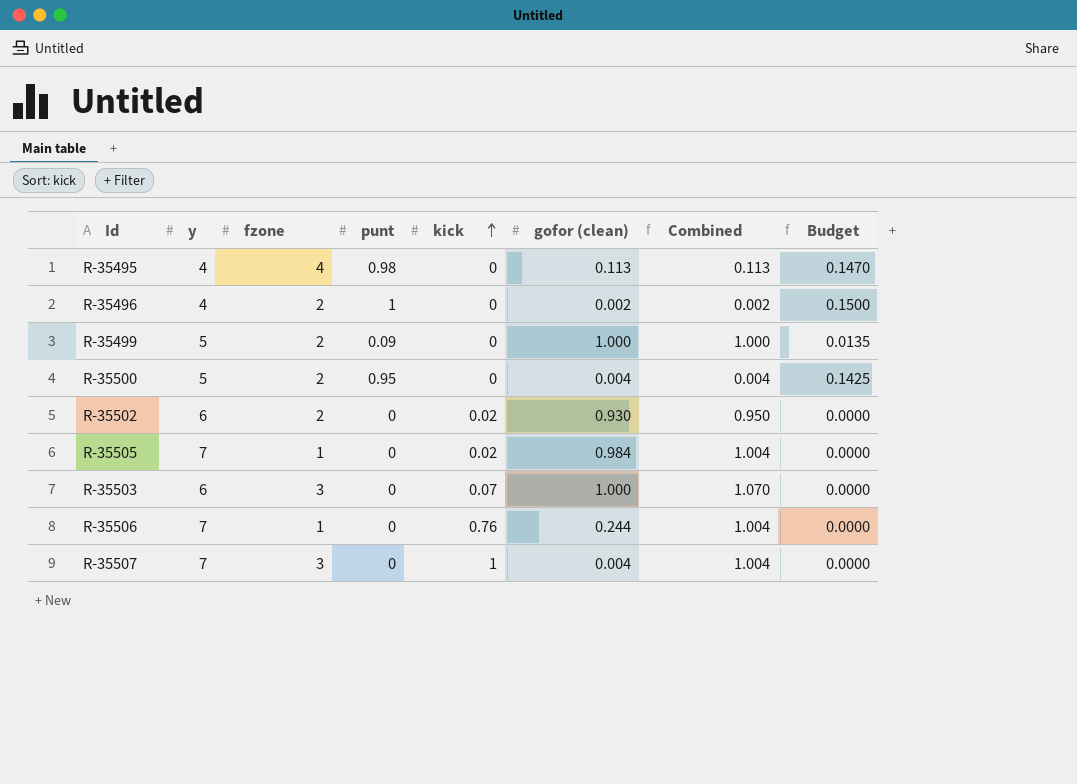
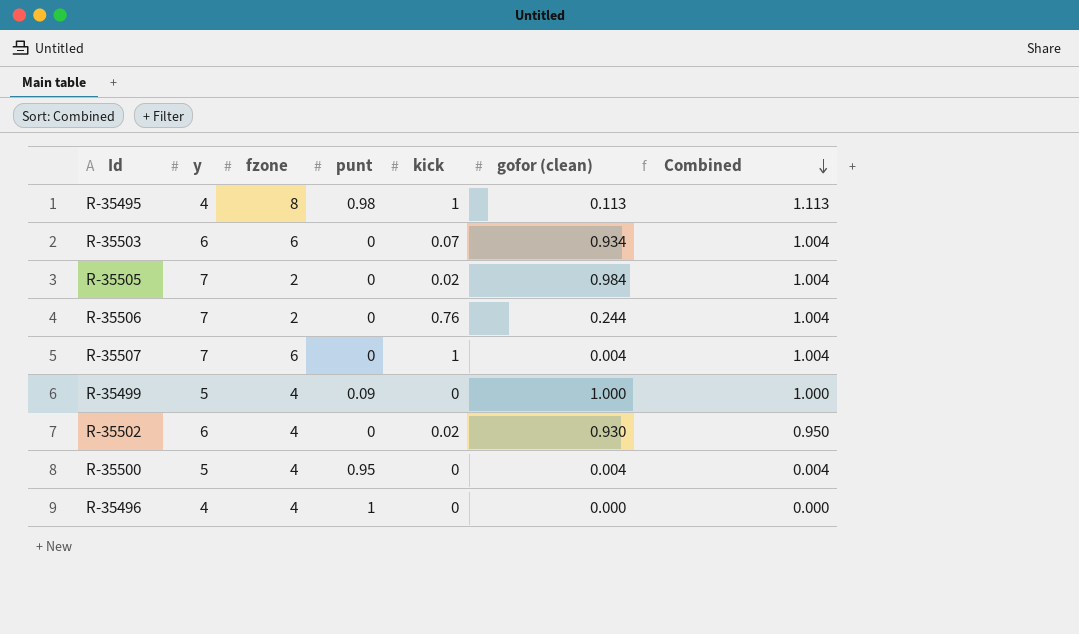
row order: kick ascending -> Combined descending
column Budget | formula: [punt] * 0.15 -> none
R-35495 | fzone: 4 -> 8
R-35495 | kick: 0 -> 1
R-35495 | Combined: 0.113 -> 1.113
R-35503 | fzone: 3 -> 6
R-35503 | gofor (clean): 1.000 -> 0.934
R-35503 | Combined: 1.070 -> 1.004
R-35505 | fzone: 1 -> 2
R-35506 | fzone: 1 -> 2
R-35507 | fzone: 3 -> 6
R-35499 | fzone: 2 -> 4
R-35502 | fzone: 2 -> 4
R-35500 | fzone: 2 -> 4
R-35496 | fzone: 2 -> 4
R-35496 | gofor (clean): 0.002 -> 0.000
R-35496 | Combined: 0.002 -> 0.000

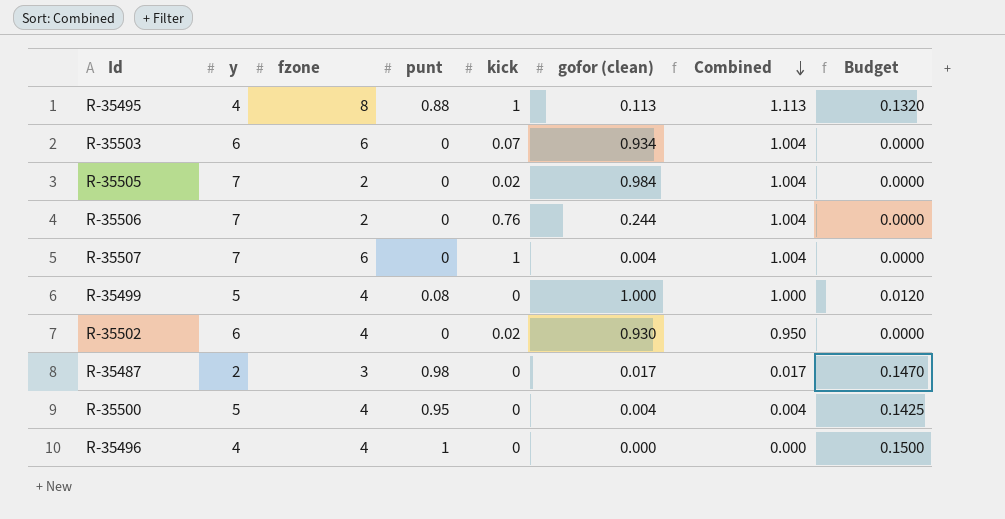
column Budget | formula: none -> [punt] * 0.15
R-35495 | punt: 0.98 -> 0.88
R-35499 | punt: 0.09 -> 0.08
row R-35487: none -> 2 | 3 | 0.98 | 0 | 0.017 | 0.017 | 0.1470

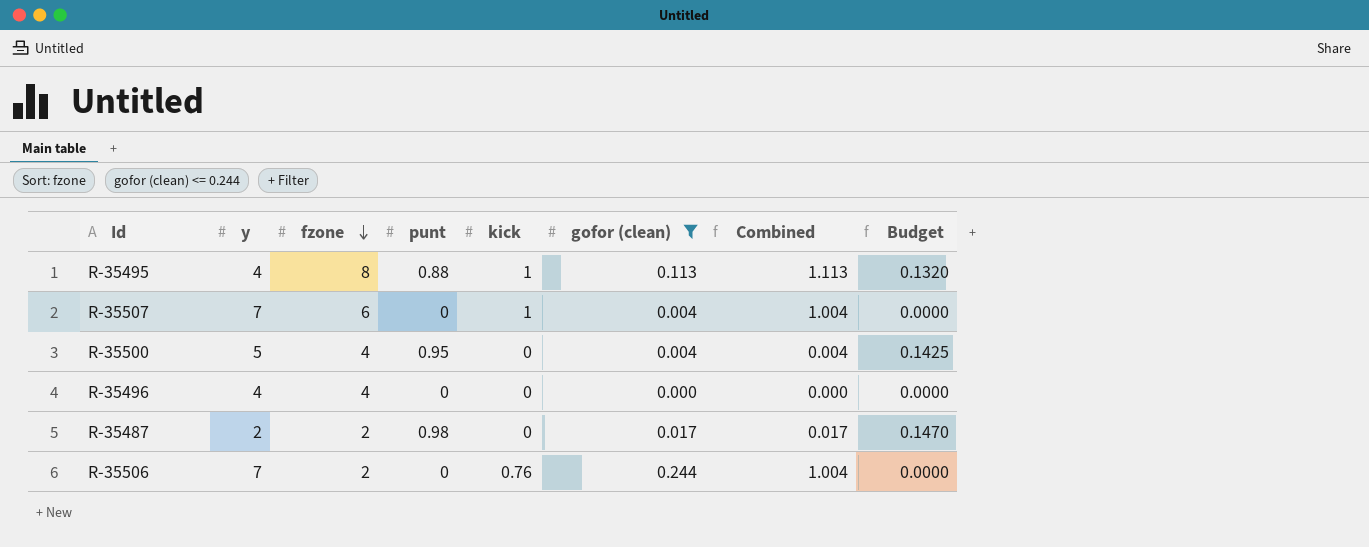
filter: none -> gofor (clean) <= 0.244
row order: Combined descending -> fzone descending
R-35496 | punt: 1 -> 0
R-35496 | Budget: 0.1500 -> 0.0000
R-35487 | fzone: 3 -> 2

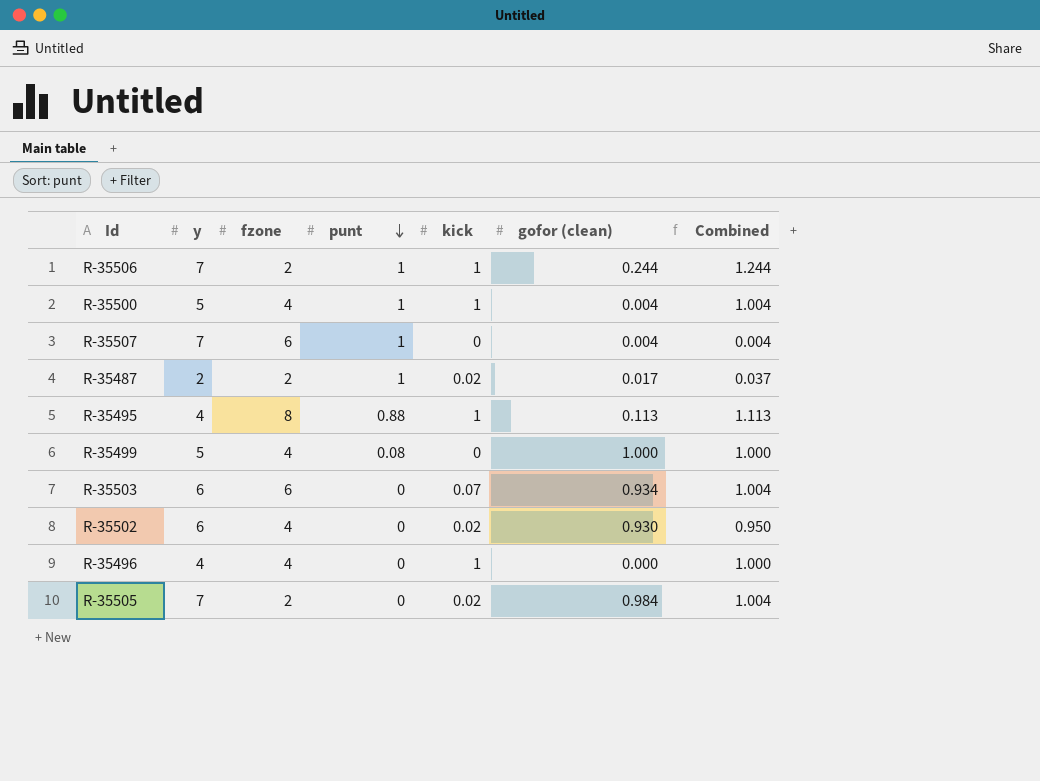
filter: gofor (clean) <= 0.244 -> none
row order: fzone descending -> punt descending
column Budget | formula: [punt] * 0.15 -> none
R-35506 | punt: 0 -> 1
R-35506 | kick: 0.76 -> 1
R-35506 | Combined: 1.004 -> 1.244
R-35500 | punt: 0.95 -> 1
R-35500 | kick: 0 -> 1
R-35500 | Combined: 0.004 -> 1.004
R-35507 | punt: 0 -> 1
R-35507 | kick: 1 -> 0
R-35507 | Combined: 1.004 -> 0.004
R-35487 | punt: 0.98 -> 1
R-35487 | kick: 0 -> 0.02
R-35487 | Combined: 0.017 -> 0.037
R-35496 | kick: 0 -> 1
R-35496 | Combined: 0.000 -> 1.000

